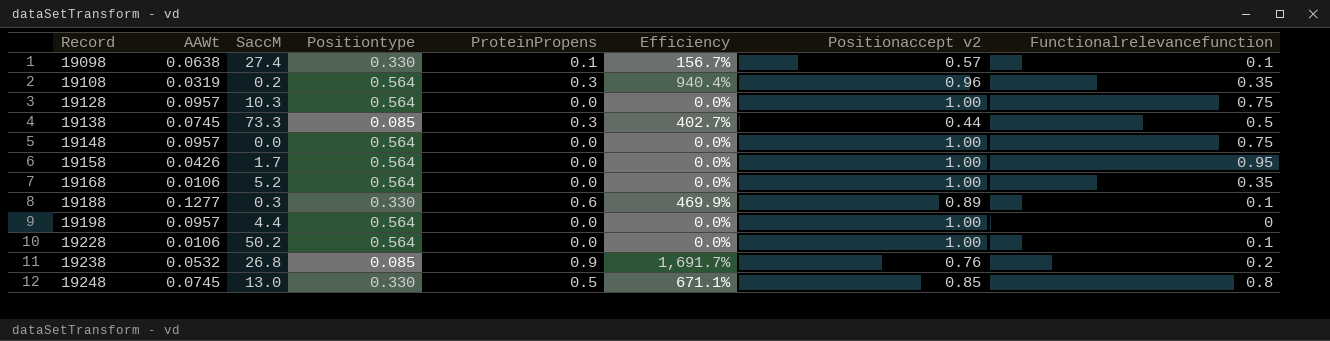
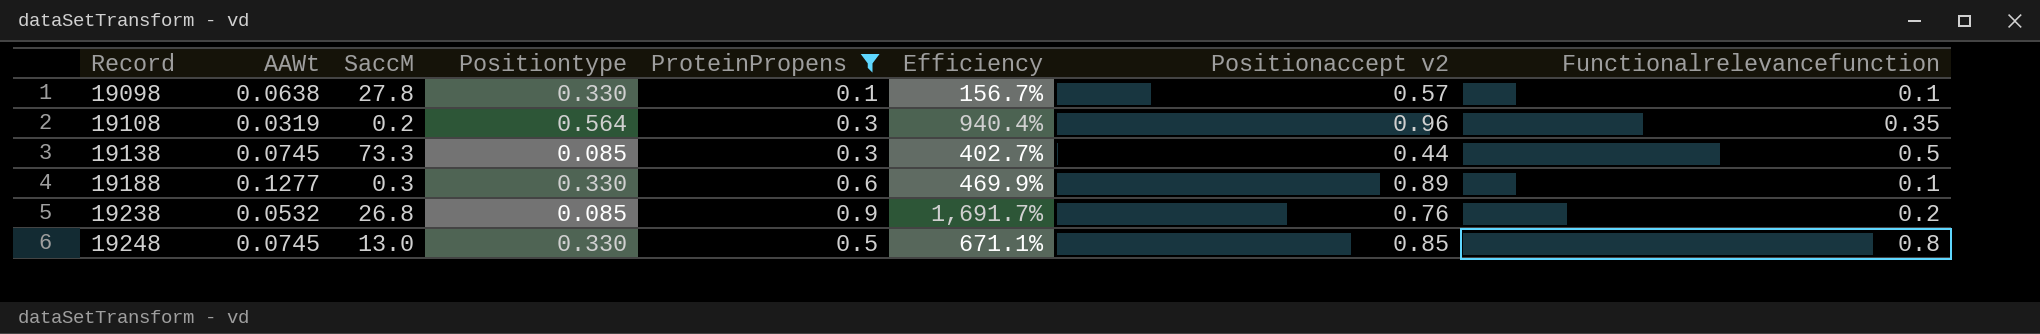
filter: none -> ProteinPropens != 0.0
19098 | SaccM: 27.4 -> 27.8

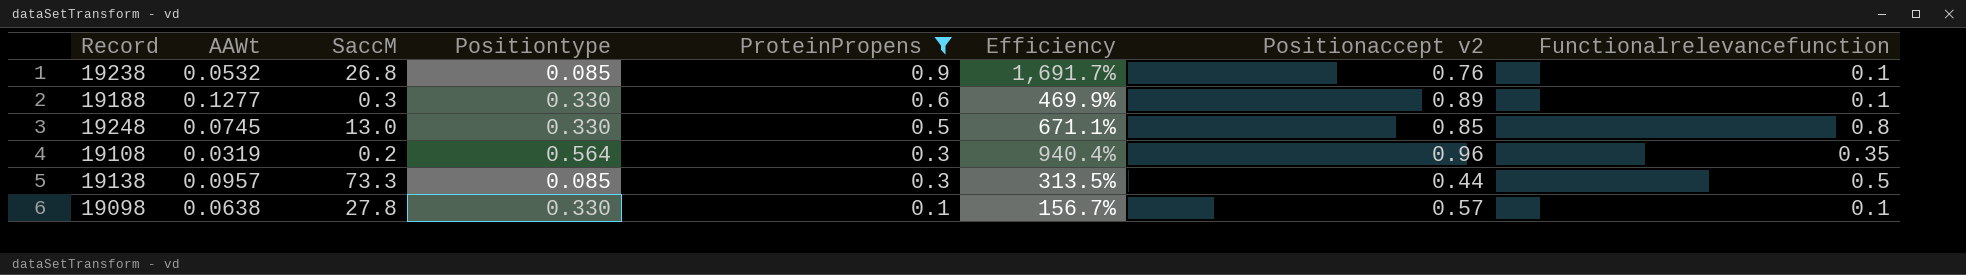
row order: Record ascending -> ProteinPropens descending
19238 | Functionalrelevancefunction: 0.2 -> 0.1
19138 | AAWt: 0.0745 -> 0.0957
19138 | Efficiency: 402.7% -> 313.5%

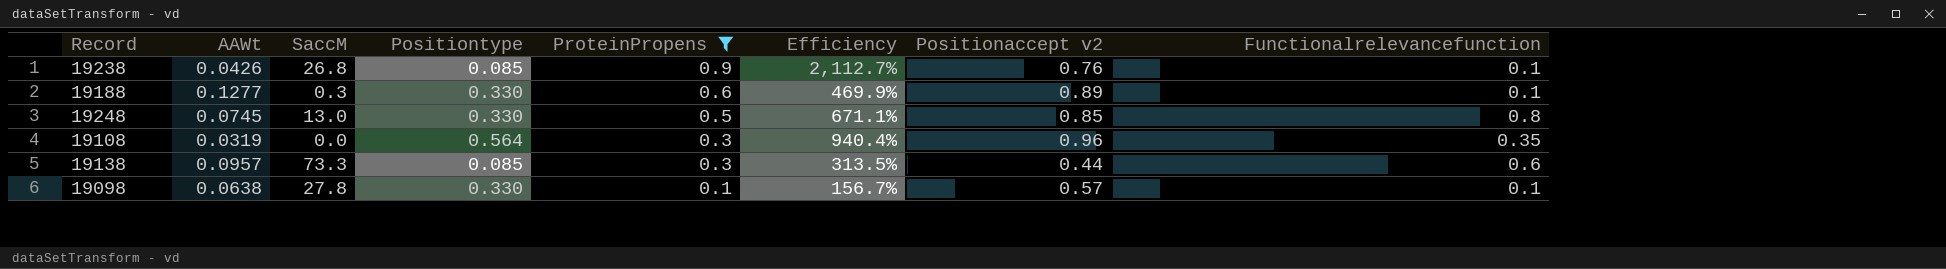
19238 | AAWt: 0.0532 -> 0.0426
19238 | Efficiency: 1,691.7% -> 2,112.7%
19108 | SaccM: 0.2 -> 0.0
19138 | Functionalrelevancefunction: 0.5 -> 0.6

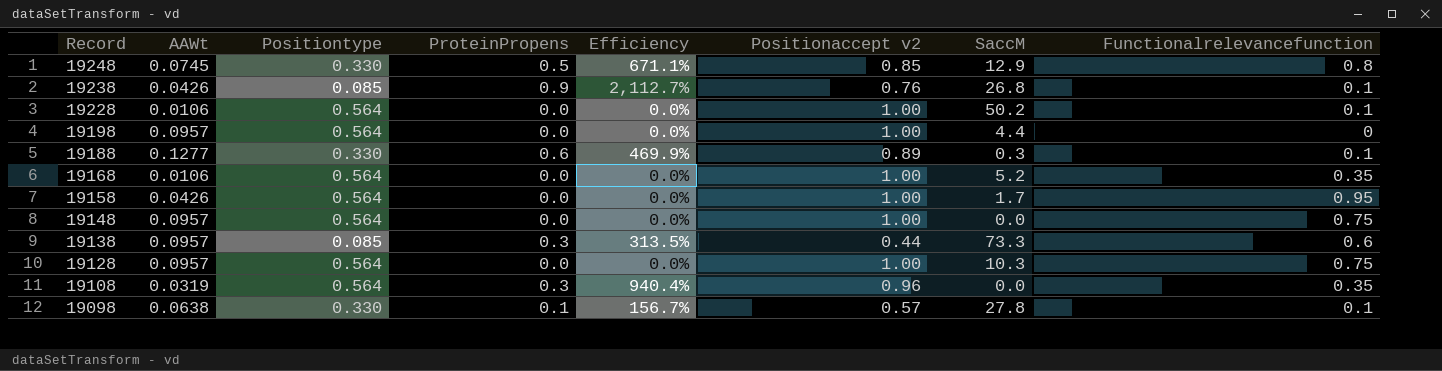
filter: ProteinPropens != 0.0 -> none
row order: ProteinPropens descending -> Record descending
column SaccM | position: 3 -> 7
19248 | SaccM: 13.0 -> 12.9

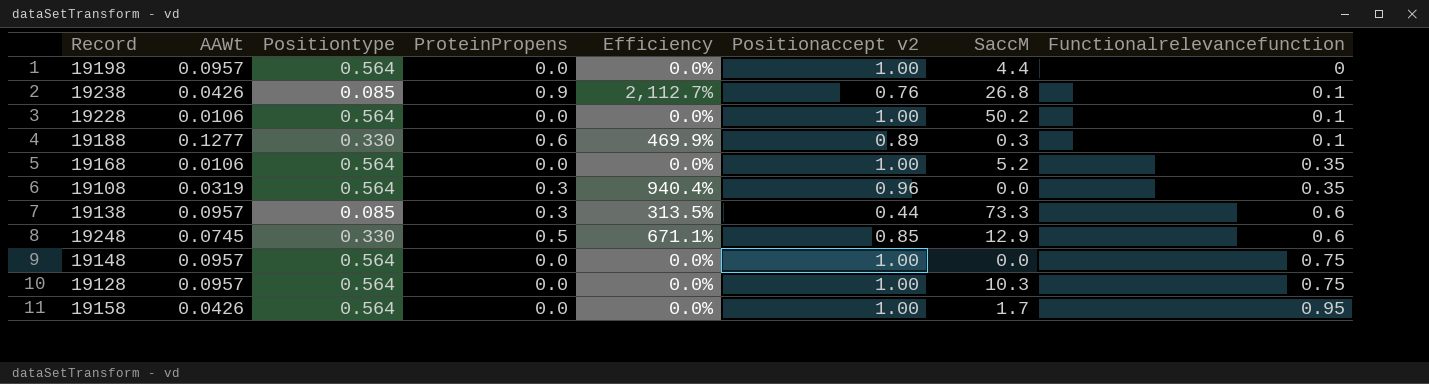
row order: Record descending -> Functionalrelevancefunction ascending
row 19098: 0.0638 | 0.330 | 0.1 | 156.7% | 0.57 | 27.8 | 0.1 -> none
19248 | Functionalrelevancefunction: 0.8 -> 0.6

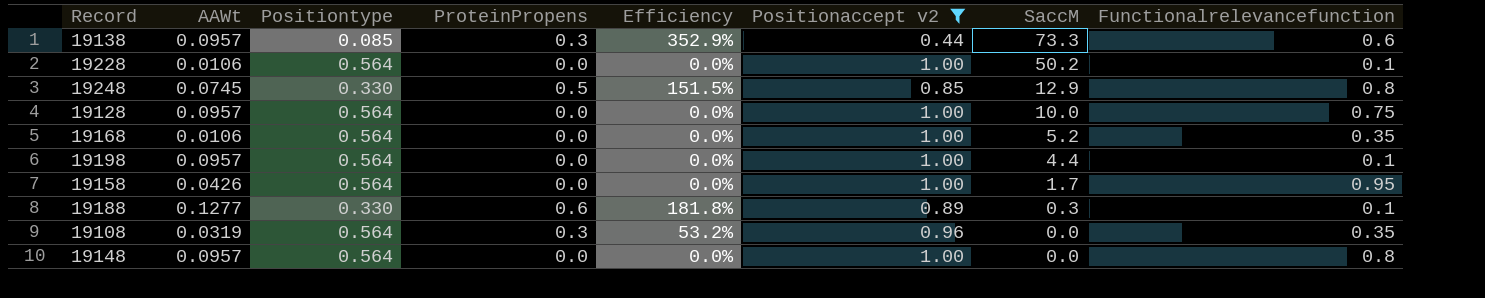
filter: none -> Positionaccept v2 != 0.76
row order: Functionalrelevancefunction ascending -> SaccM descending
column Efficiency | formula: [ProteinPropens] / [AAWt] -> [ProteinPropens] / [Positiontype]
19248 | Functionalrelevancefunction: 0.6 -> 0.8
19128 | SaccM: 10.3 -> 10.0
19198 | Functionalrelevancefunction: 0 -> 0.1
19148 | Functionalrelevancefunction: 0.75 -> 0.8

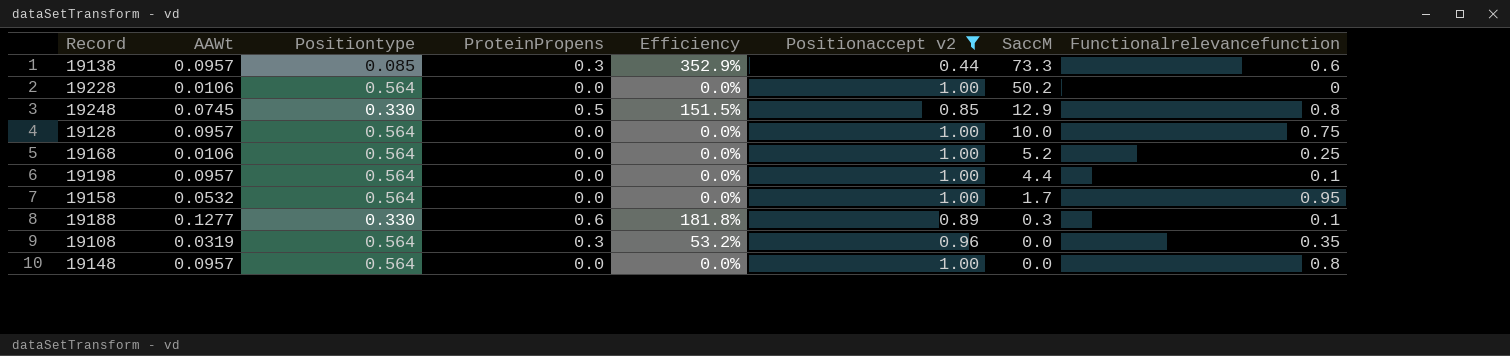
19228 | Functionalrelevancefunction: 0.1 -> 0
19168 | Functionalrelevancefunction: 0.35 -> 0.25
19158 | AAWt: 0.0426 -> 0.0532

